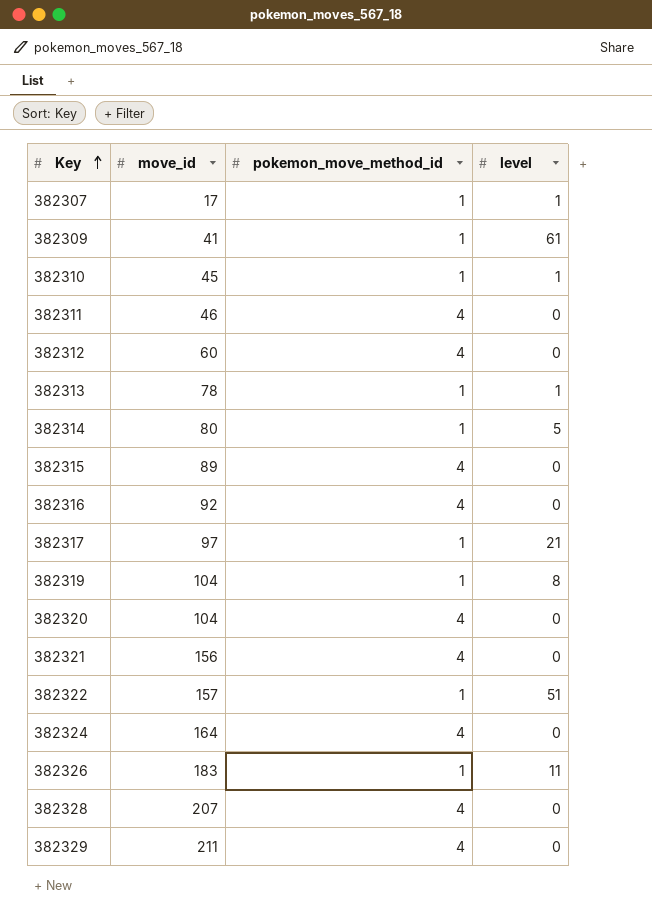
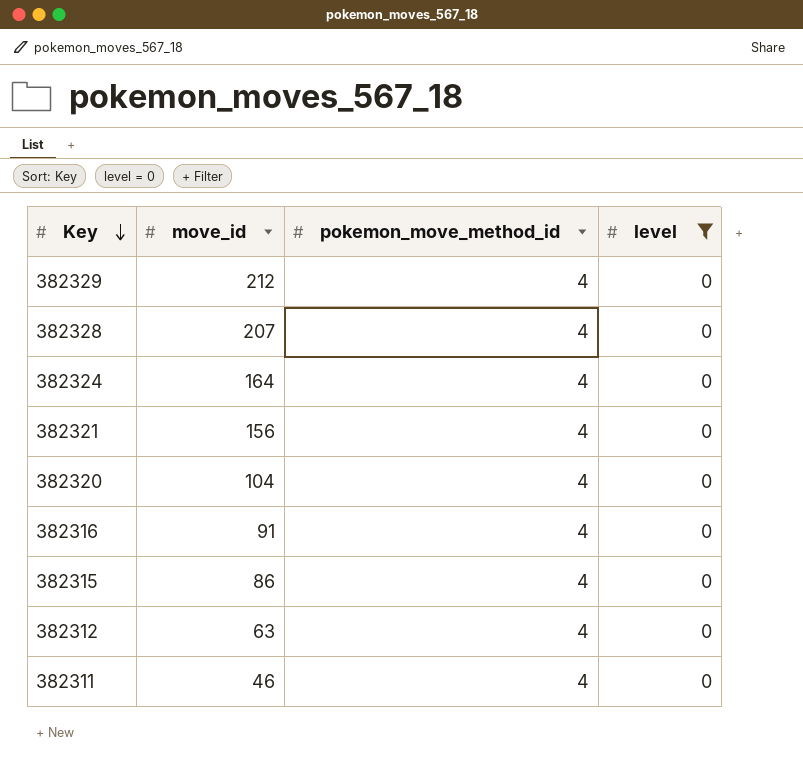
filter: none -> level = 0
row order: Key ascending -> Key descending
382329 | move_id: 211 -> 212
382316 | move_id: 92 -> 91
382315 | move_id: 89 -> 86
382312 | move_id: 60 -> 63

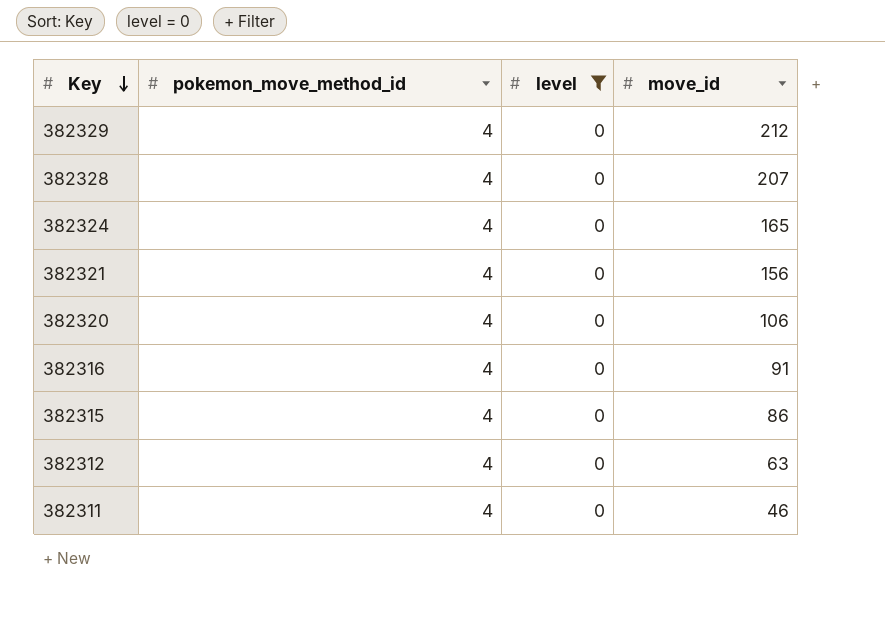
column move_id | position: 2 -> 4
382324 | move_id: 164 -> 165
382320 | move_id: 104 -> 106

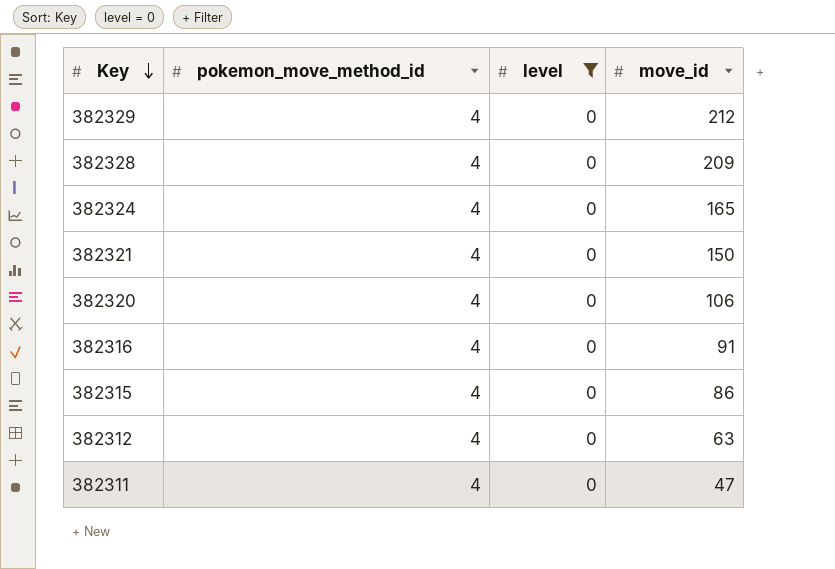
382328 | move_id: 207 -> 209
382321 | move_id: 156 -> 150
382311 | move_id: 46 -> 47

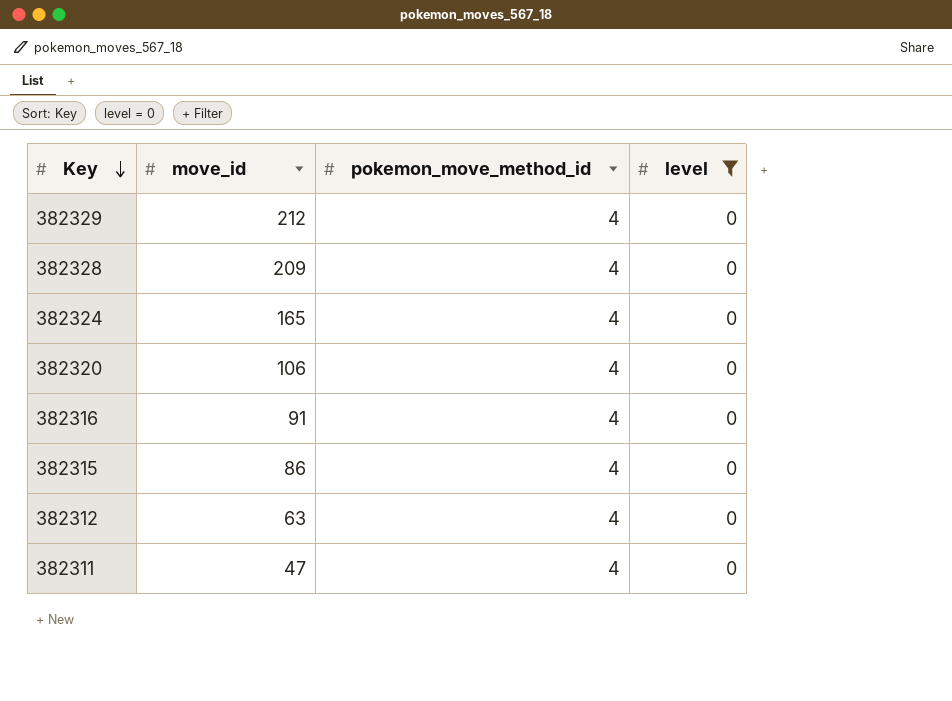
column move_id | position: 4 -> 2
row 382321: 4 | 0 | 150 -> none

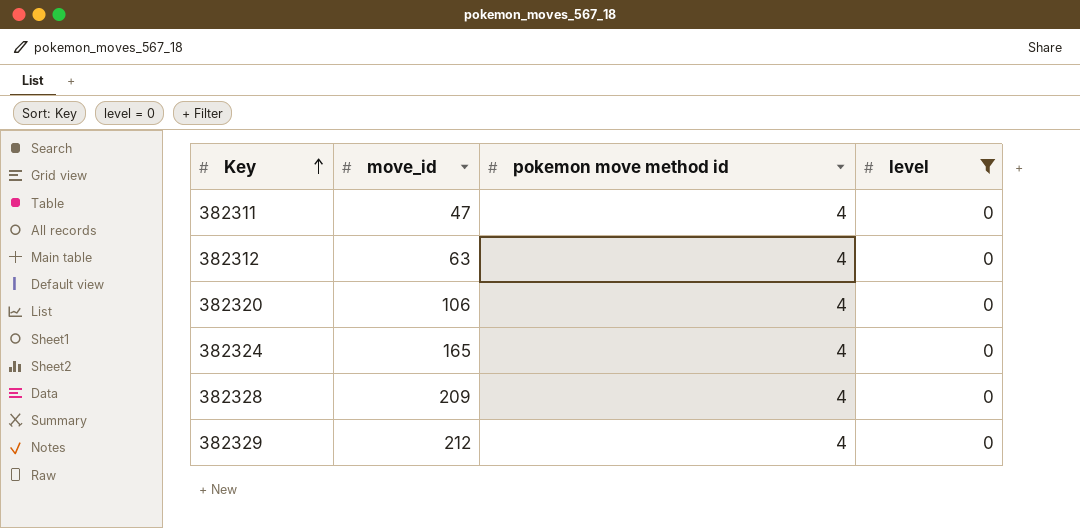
row order: Key descending -> Key ascending
column name: pokemon_move_method_id -> pokemon move method id
row 382316: 91 | 4 | 0 -> none
row 382315: 86 | 4 | 0 -> none

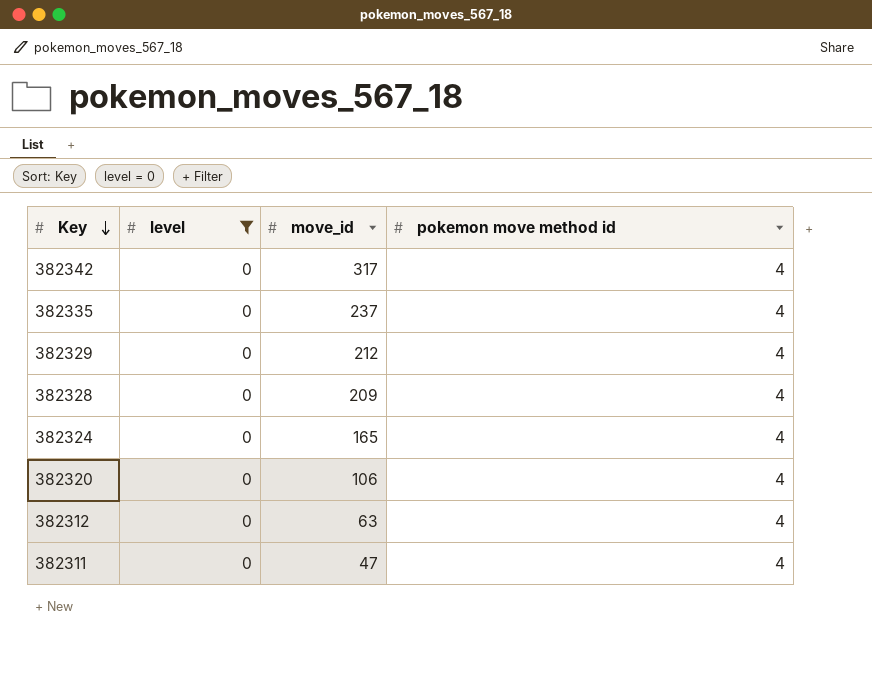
row order: Key ascending -> Key descending
column level | position: 4 -> 2
row 382342: none -> 0 | 317 | 4
row 382335: none -> 0 | 237 | 4

